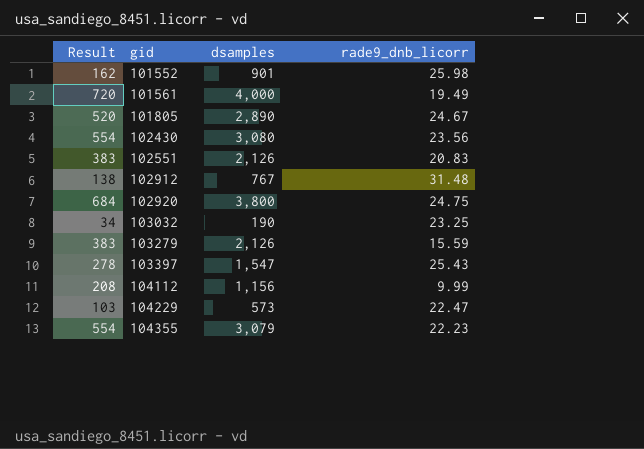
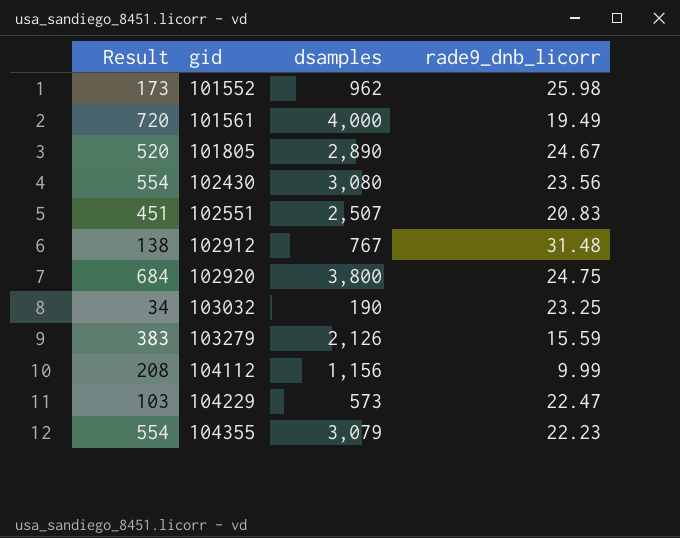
row 103397: 278 | 1,547 | 25.43 -> none
101552 | Result: 162 -> 173
101552 | dsamples: 901 -> 962
102551 | Result: 383 -> 451
102551 | dsamples: 2,126 -> 2,507

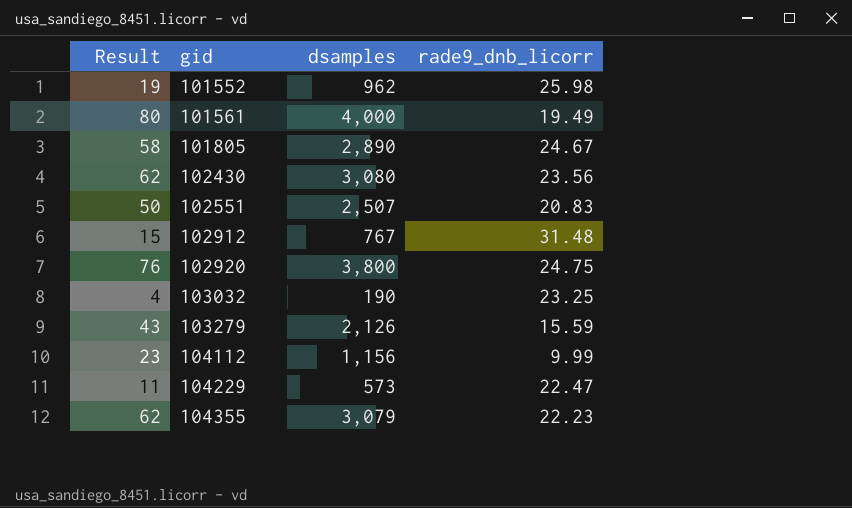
column Result | formula: [dsamples] * 0.18 -> [dsamples] * 0.02

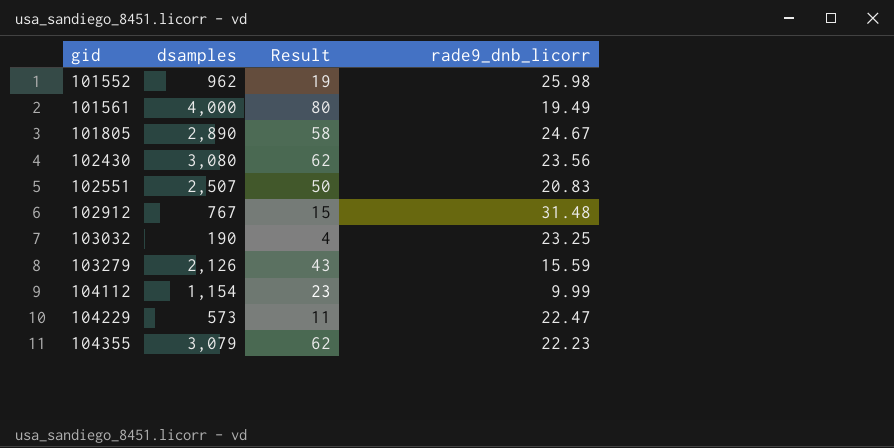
column Result | position: 1 -> 3
row 102920: 76 | 3,800 | 24.75 -> none
104112 | dsamples: 1,156 -> 1,154

